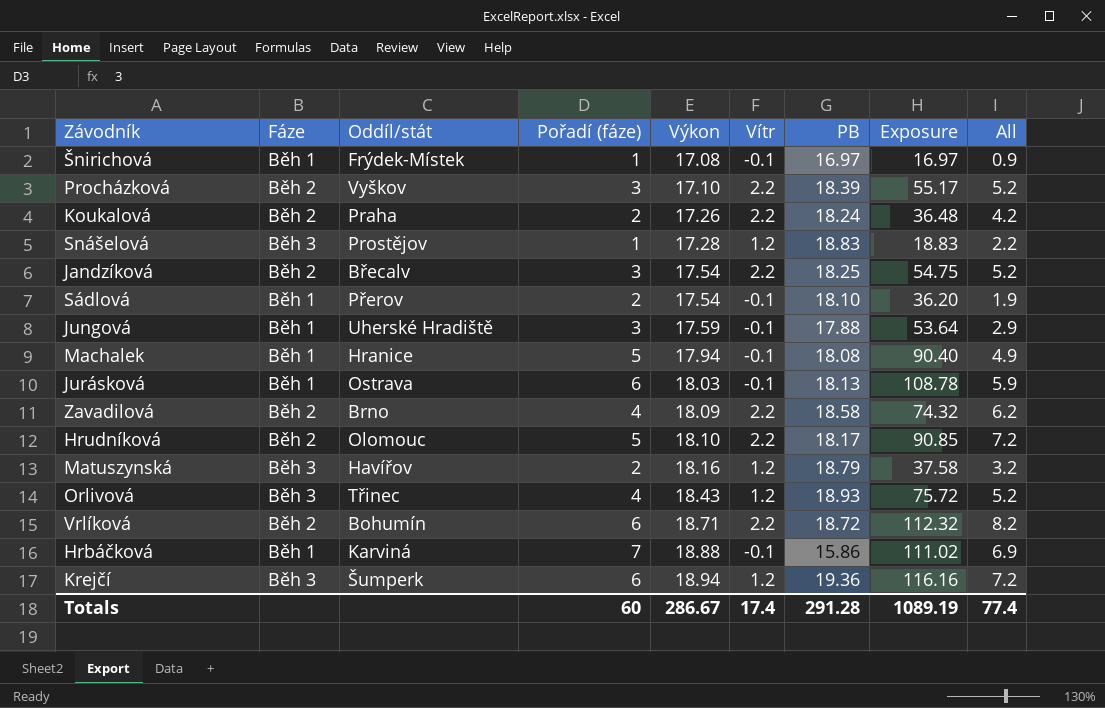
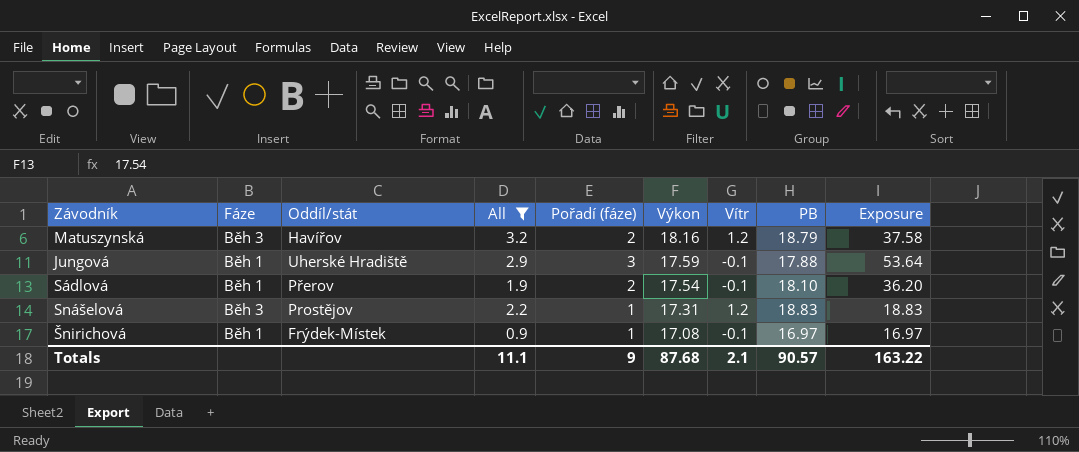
filter: none -> All <= 3.2
row order: Výkon ascending -> Výkon descending
column All | position: 9 -> 4
Snášelová | Výkon: 17.28 -> 17.31
Totals | All: 77.4 -> 11.1
Totals | Pořadí (fáze): 60 -> 9
Totals | Výkon: 286.67 -> 87.68
Totals | Vítr: 17.4 -> 2.1
Totals | PB: 291.28 -> 90.57
Totals | Exposure: 1089.19 -> 163.22

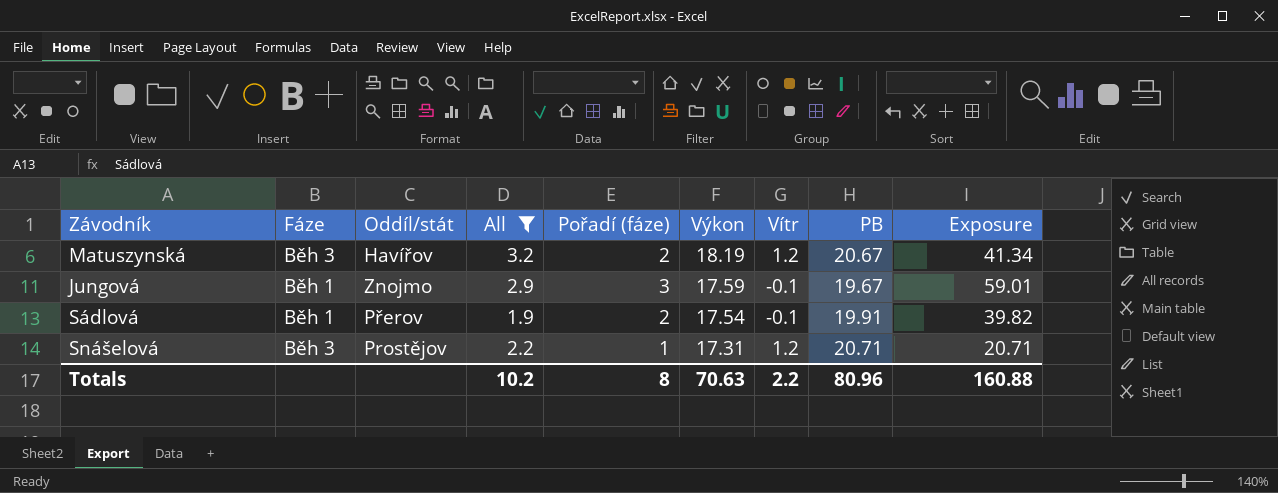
row Šnirichová: Běh 1 | Frýdek-Místek | 0.9 | 1 | 17.08 | -0.1 | 16.97 | 16.97 -> none
Matuszynská | Výkon: 18.16 -> 18.19
Matuszynská | PB: 18.79 -> 20.67
Matuszynská | Exposure: 37.58 -> 41.34
Jungová | Oddíl/stát: Uherské Hradiště -> Znojmo
Jungová | PB: 17.88 -> 19.67
Jungová | Exposure: 53.64 -> 59.01
Sádlová | PB: 18.10 -> 19.91
Sádlová | Exposure: 36.20 -> 39.82
Snášelová | PB: 18.83 -> 20.71
Snášelová | Exposure: 18.83 -> 20.71
Totals | All: 11.1 -> 10.2
Totals | Pořadí (fáze): 9 -> 8
Totals | Výkon: 87.68 -> 70.63
Totals | Vítr: 2.1 -> 2.2
Totals | PB: 90.57 -> 80.96
Totals | Exposure: 163.22 -> 160.88

